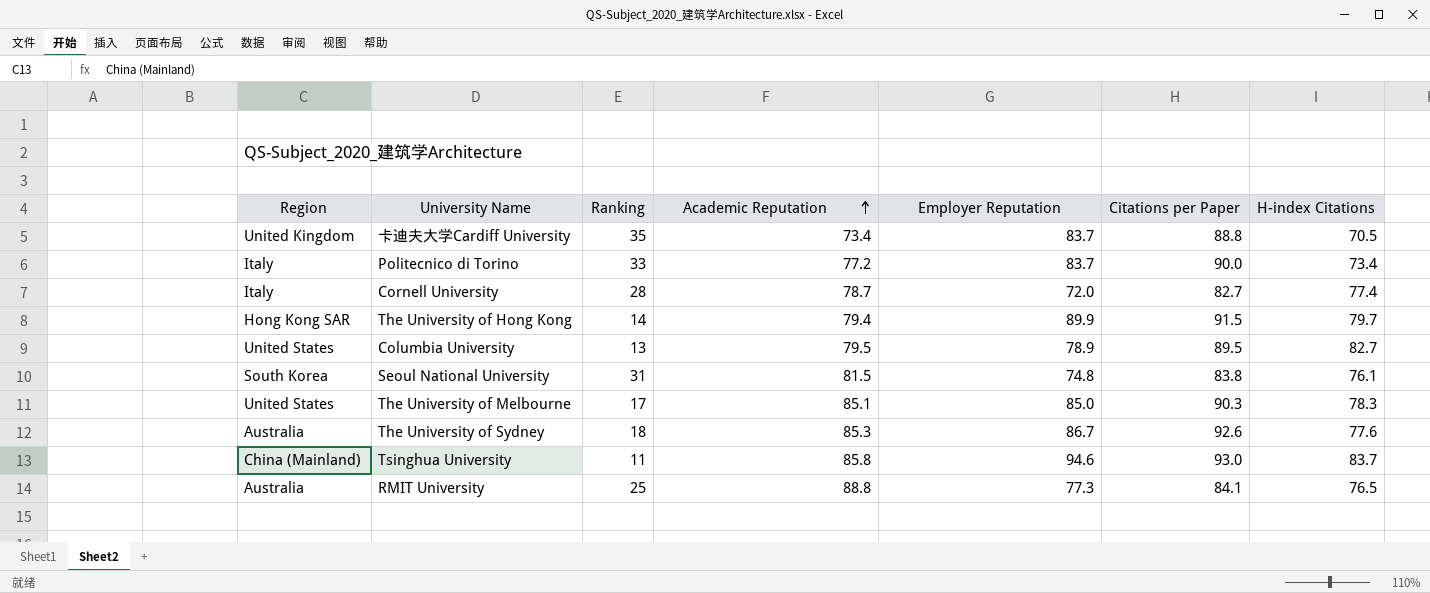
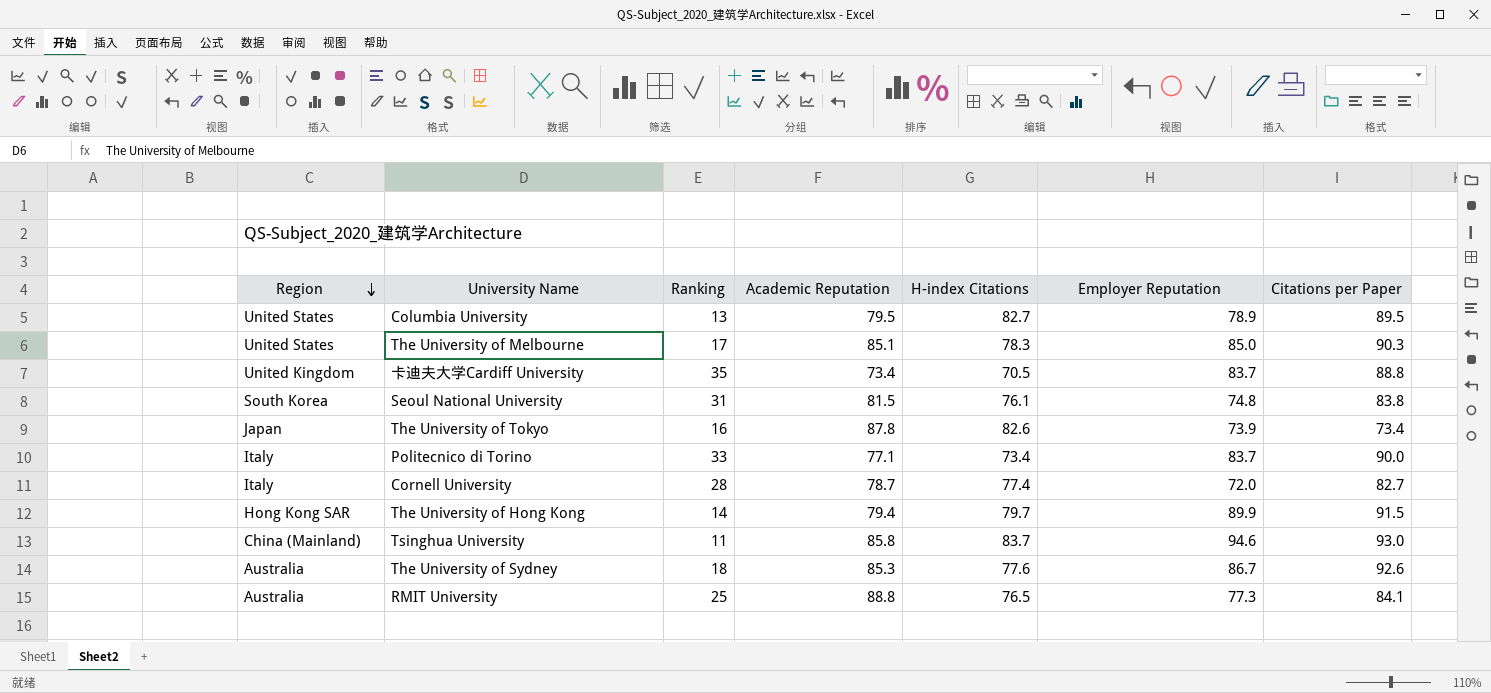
row order: Academic Reputation ascending -> Region descending
column H-index Citations | position: 7 -> 5
row The University of Tokyo: none -> Japan | 16 | 87.8 | 82.6 | 73.9 | 73.4
Politecnico di Torino | Academic Reputation: 77.2 -> 77.1

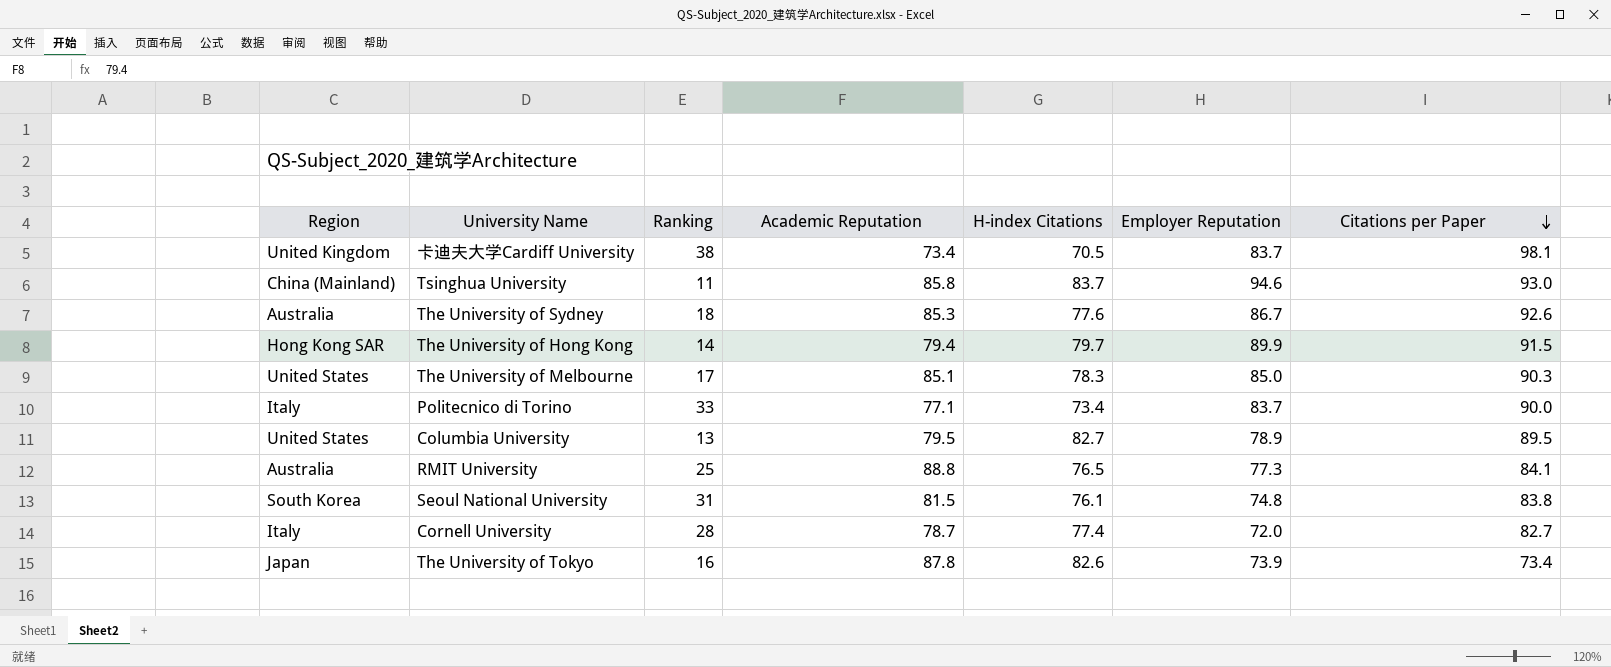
row order: Region descending -> Citations per Paper descending
卡迪夫大学Cardiff University | Ranking: 35 -> 38
卡迪夫大学Cardiff University | Citations per Paper: 88.8 -> 98.1

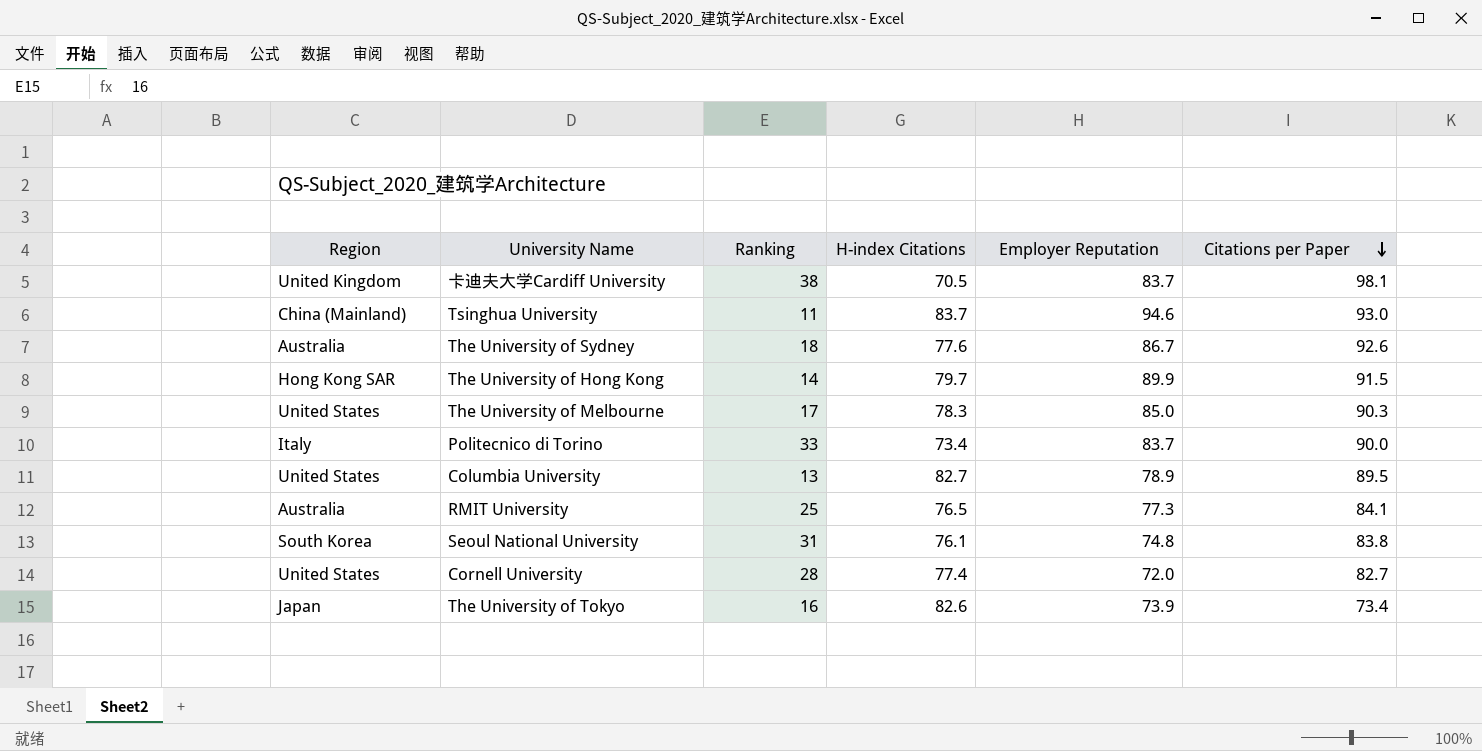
column Academic Reputation | position: 4 -> none
Cornell University | Region: Italy -> United States

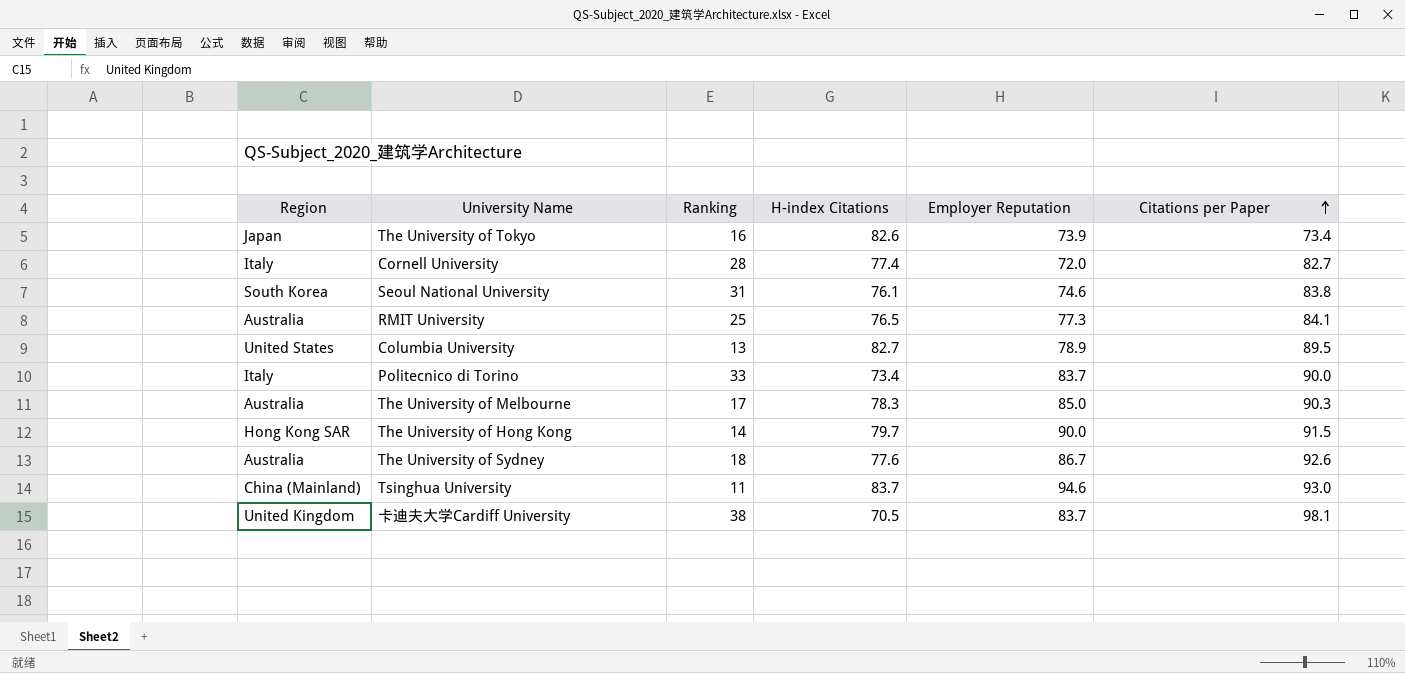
row order: Citations per Paper descending -> Citations per Paper ascending
Cornell University | Region: United States -> Italy
Seoul National University | Employer Reputation: 74.8 -> 74.6
The University of Melbourne | Region: United States -> Australia
The University of Hong Kong | Employer Reputation: 89.9 -> 90.0

